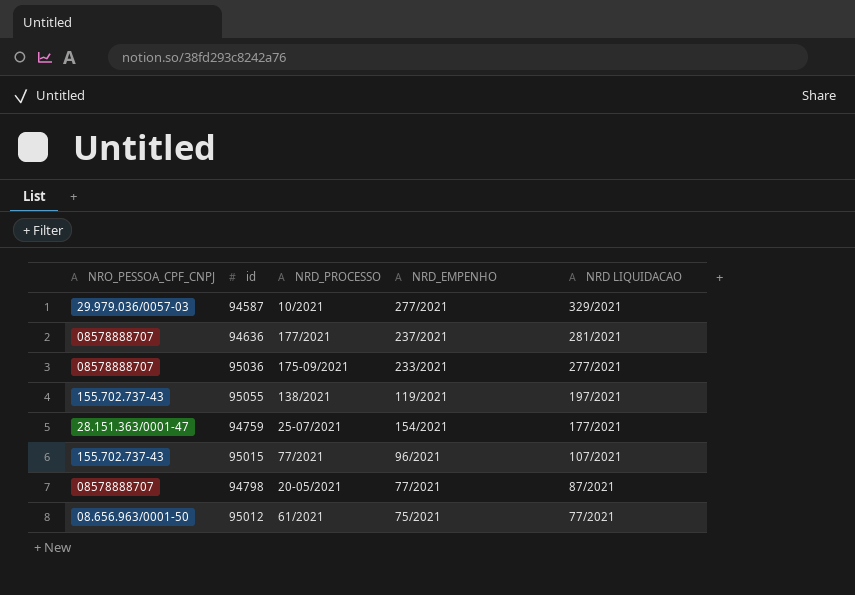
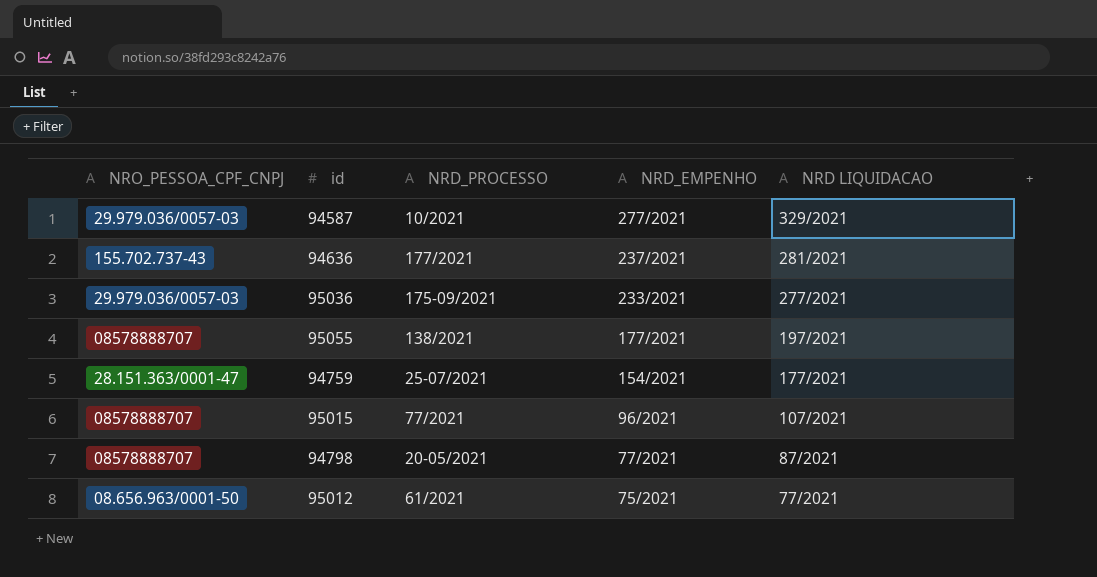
94636 | NRO_PESSOA_CPF_CNPJ: 08578888707 -> 155.702.737-43
95036 | NRO_PESSOA_CPF_CNPJ: 08578888707 -> 29.979.036/0057-03
95055 | NRO_PESSOA_CPF_CNPJ: 155.702.737-43 -> 08578888707
95055 | NRD_EMPENHO: 119/2021 -> 177/2021
95015 | NRO_PESSOA_CPF_CNPJ: 155.702.737-43 -> 08578888707

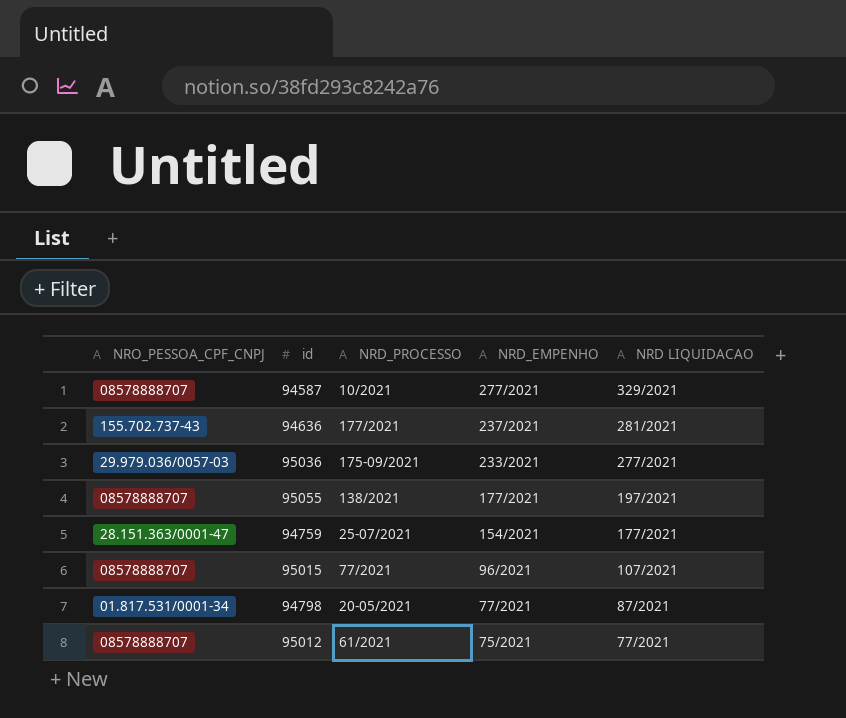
94587 | NRO_PESSOA_CPF_CNPJ: 29.979.036/0057-03 -> 08578888707
94798 | NRO_PESSOA_CPF_CNPJ: 08578888707 -> 01.817.531/0001-34
95012 | NRO_PESSOA_CPF_CNPJ: 08.656.963/0001-50 -> 08578888707

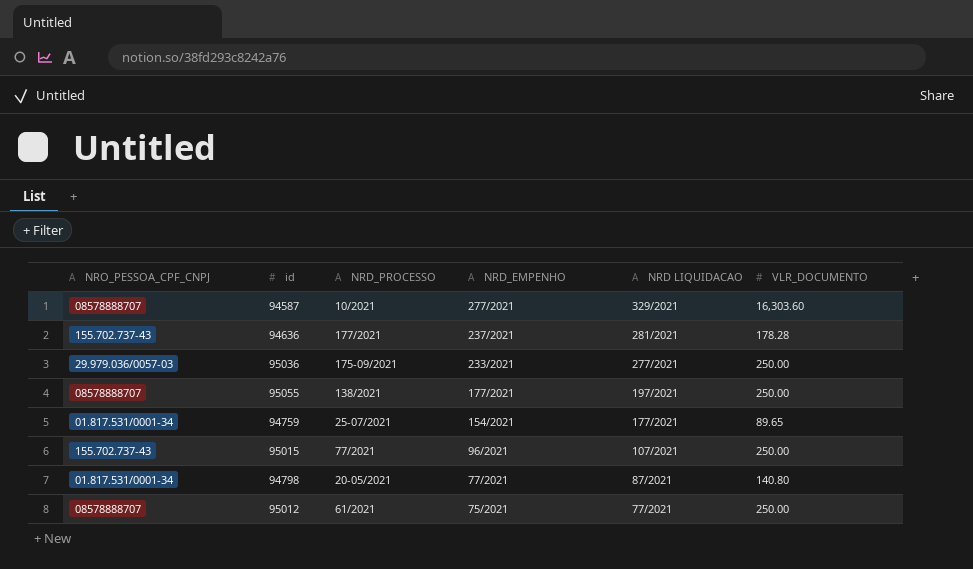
column VLR_DOCUMENTO | position: none -> 6
94759 | NRO_PESSOA_CPF_CNPJ: 28.151.363/0001-47 -> 01.817.531/0001-34
95015 | NRO_PESSOA_CPF_CNPJ: 08578888707 -> 155.702.737-43

